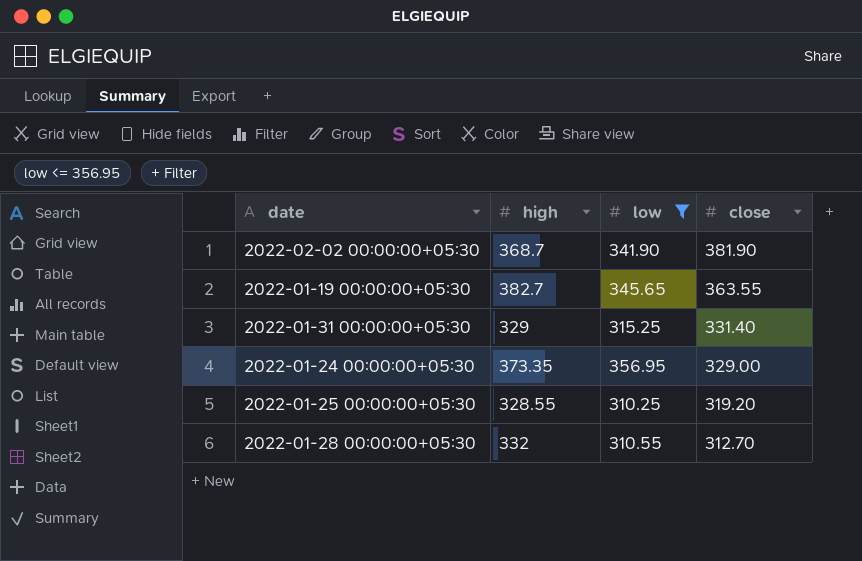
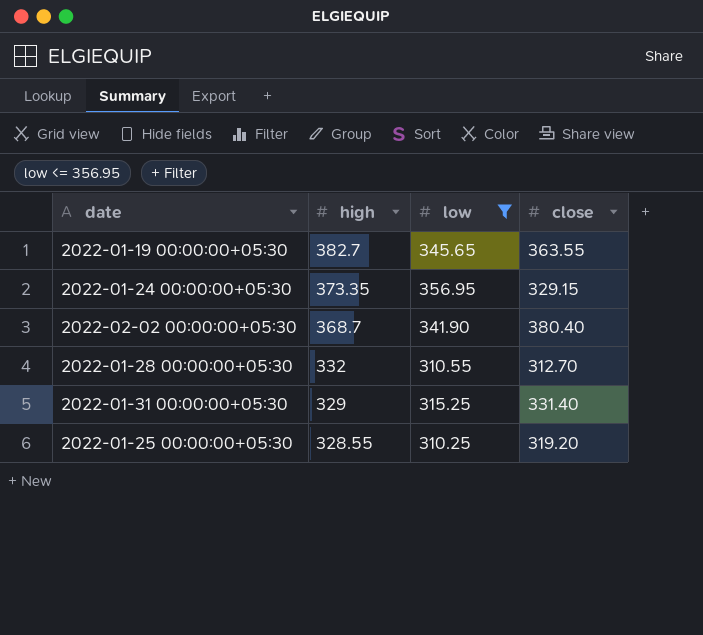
row order: close descending -> high descending
2022-01-24 00:00:00+05:30 | close: 329.00 -> 329.15
2022-02-02 00:00:00+05:30 | close: 381.90 -> 380.40

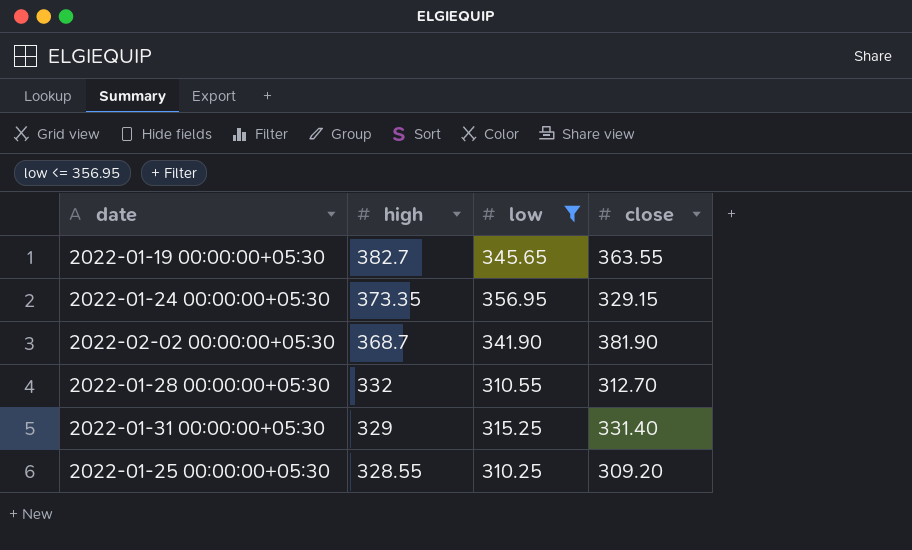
2022-02-02 00:00:00+05:30 | close: 380.40 -> 381.90
2022-01-25 00:00:00+05:30 | close: 319.20 -> 309.20

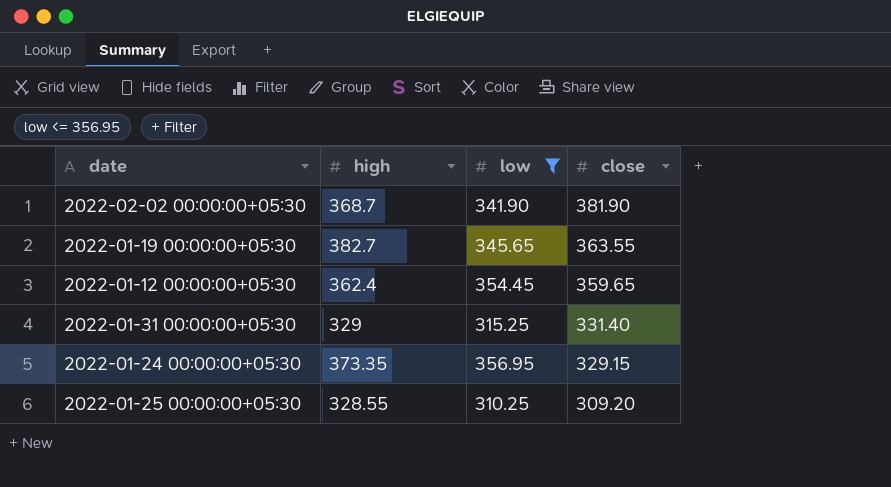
row order: high descending -> close descending
row 2022-01-28 00:00:00+05:30: 332 | 310.55 | 312.70 -> none
row 2022-01-12 00:00:00+05:30: none -> 362.4 | 354.45 | 359.65

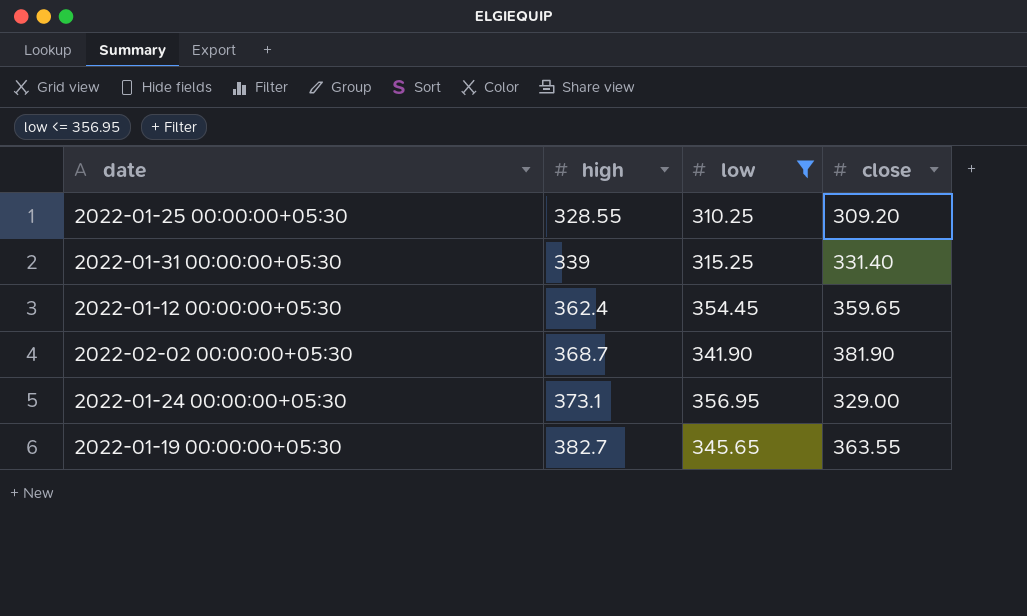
row order: close descending -> high ascending
2022-01-31 00:00:00+05:30 | high: 329 -> 339
2022-01-24 00:00:00+05:30 | high: 373.35 -> 373.1
2022-01-24 00:00:00+05:30 | close: 329.15 -> 329.00

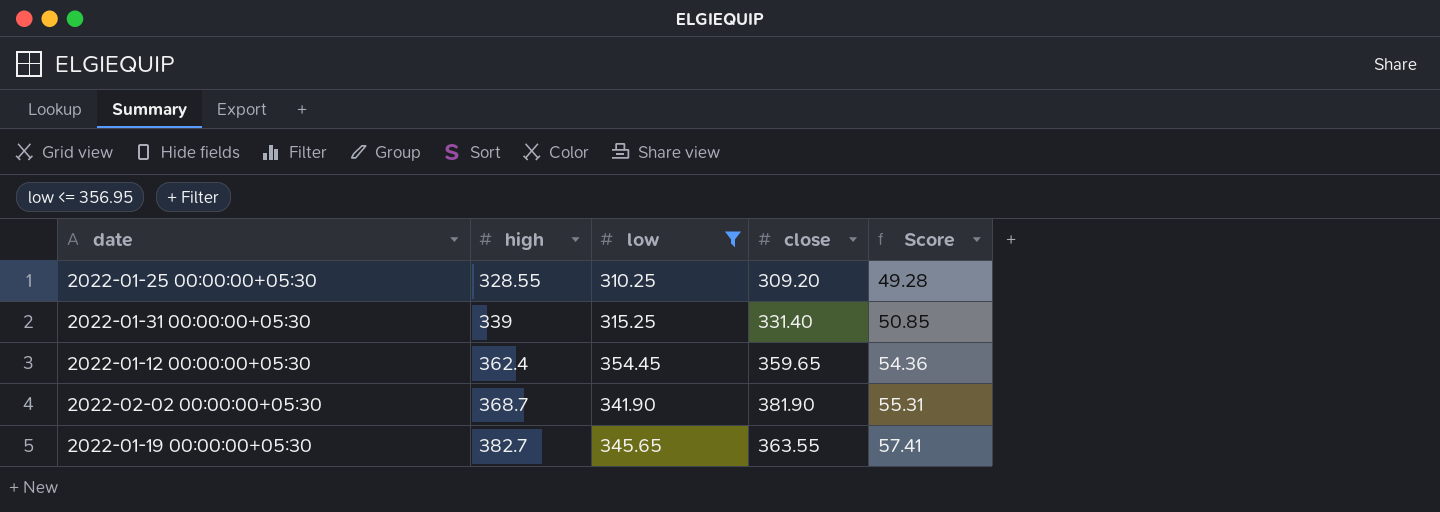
column Score | formula: none -> [high] * 0.15
row 2022-01-24 00:00:00+05:30: 373.1 | 356.95 | 329.00 -> none

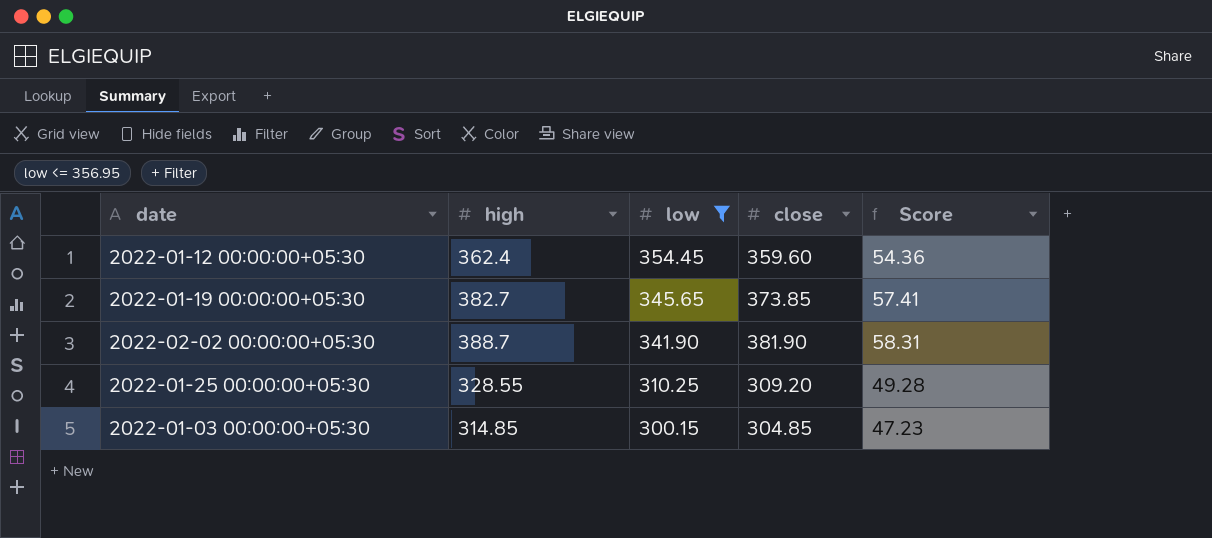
row order: high ascending -> low descending
row 2022-01-31 00:00:00+05:30: 339 | 315.25 | 331.40 | 50.85 -> none
2022-01-12 00:00:00+05:30 | close: 359.65 -> 359.60
2022-01-19 00:00:00+05:30 | close: 363.55 -> 373.85
2022-02-02 00:00:00+05:30 | high: 368.7 -> 388.7
2022-02-02 00:00:00+05:30 | Score: 55.31 -> 58.31
row 2022-01-03 00:00:00+05:30: none -> 314.85 | 300.15 | 304.85 | 47.23

